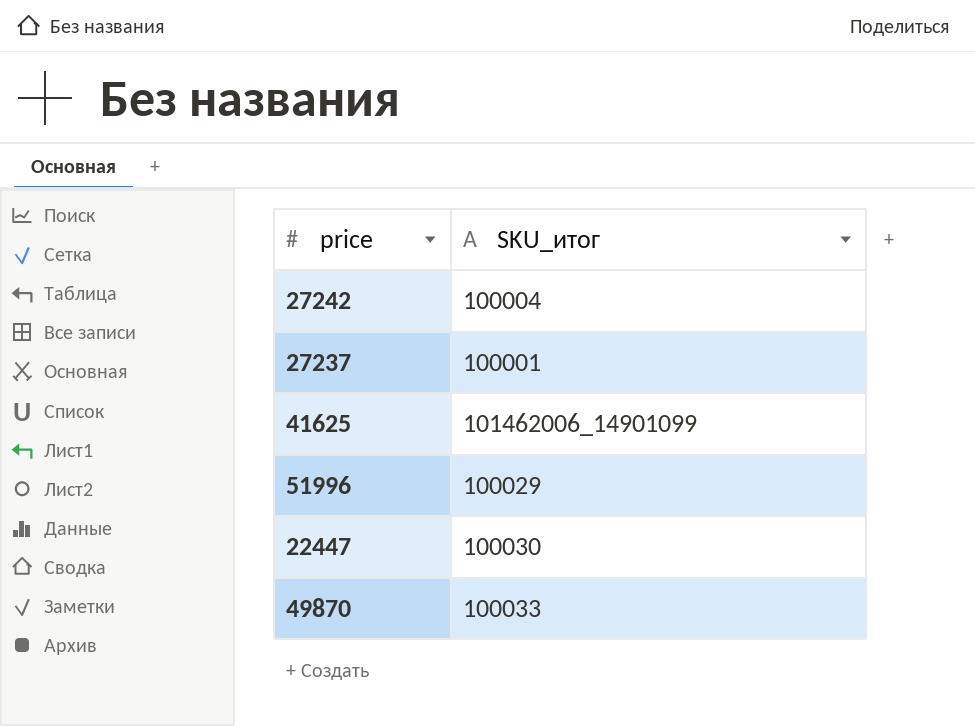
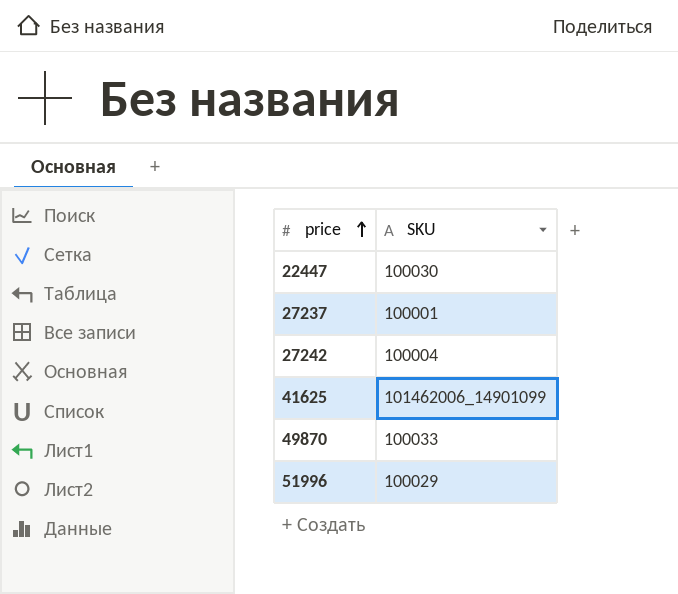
row order: none -> price ascending
column name: SKU_итог -> SKU

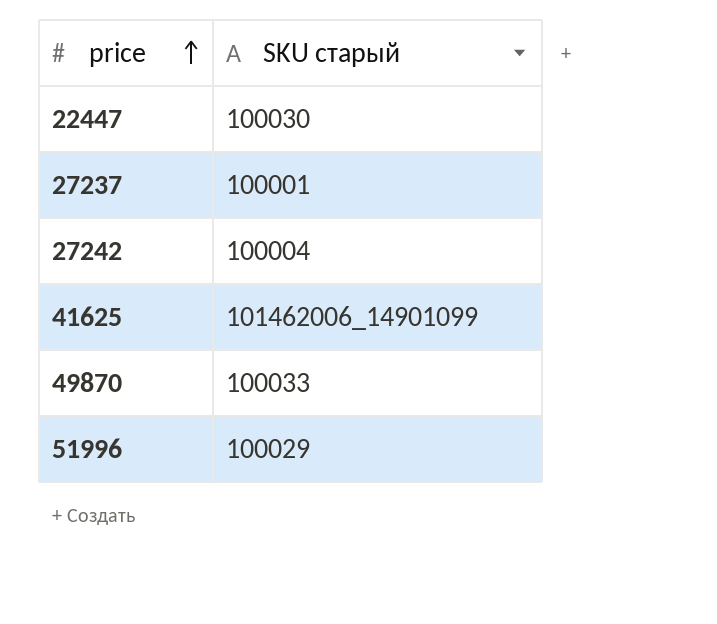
column name: SKU -> SKU старый

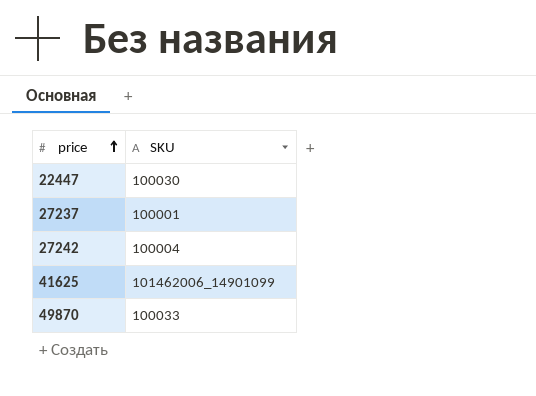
column name: SKU старый -> SKU
row 51996: 100029 -> none

